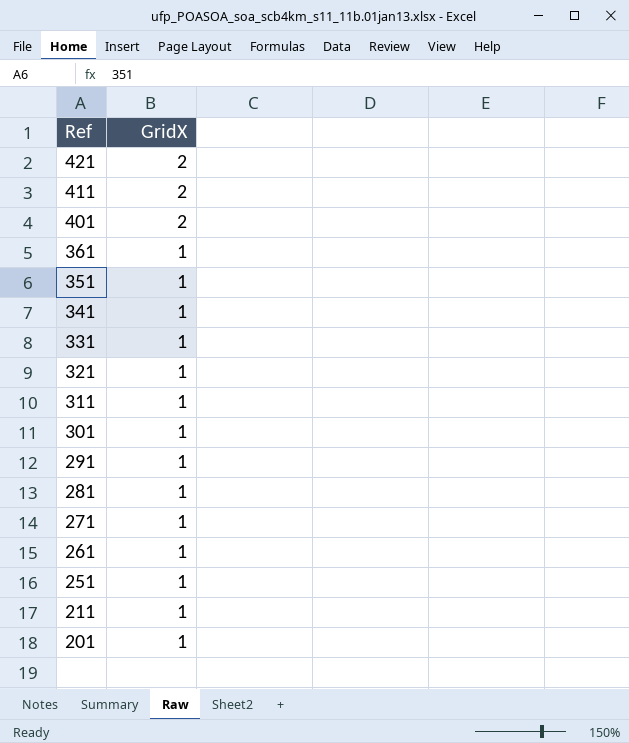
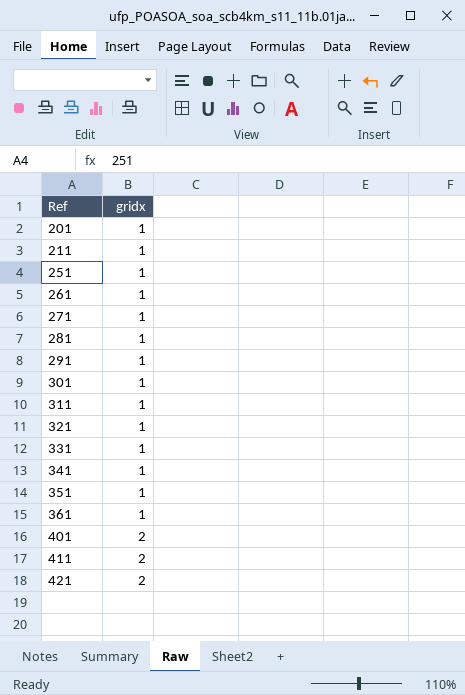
row order: Ref descending -> Ref ascending
column name: GridX -> gridx

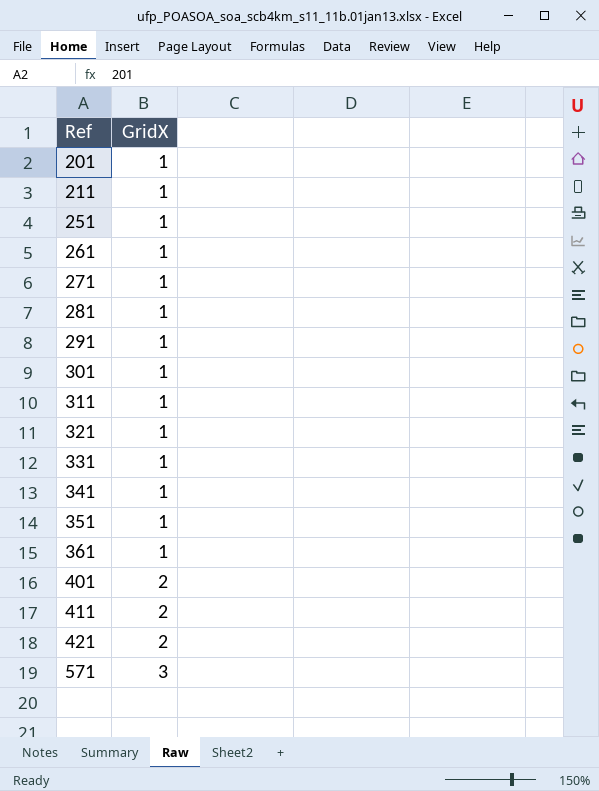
column name: gridx -> GridX
row 571: none -> 3

